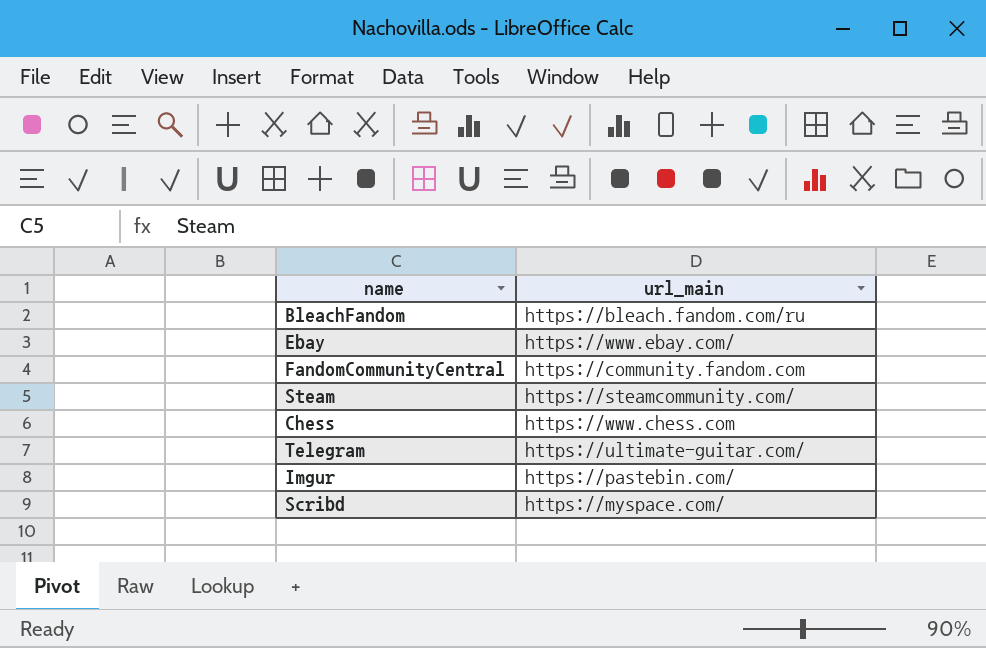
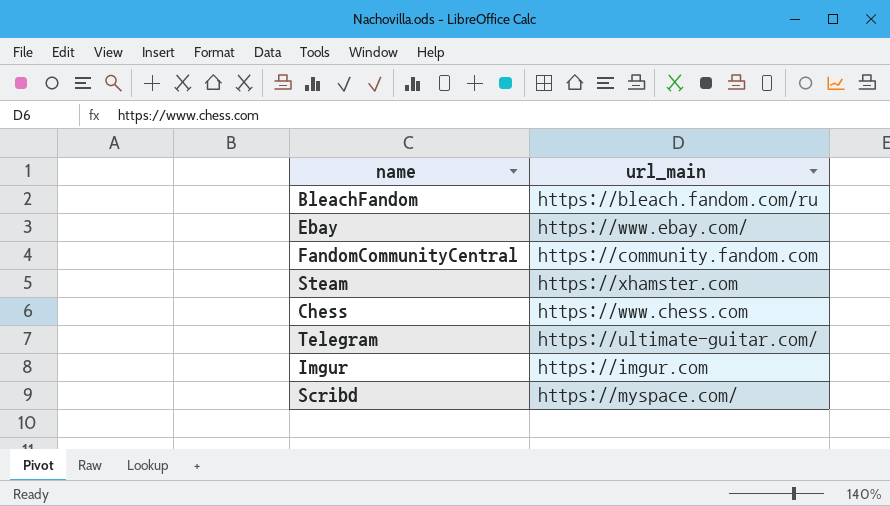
Steam | url_main: https://steamcommunity.com/ -> https://xhamster.com
Imgur | url_main: https://pastebin.com/ -> https://imgur.com

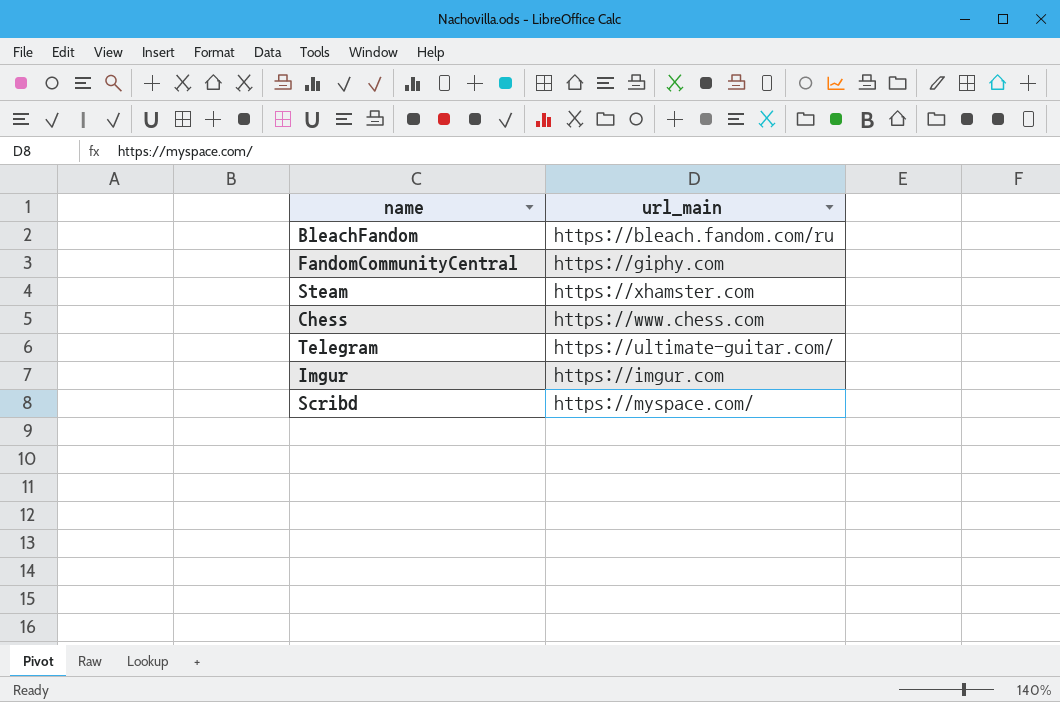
row Ebay: https://www.ebay.com/ -> none
FandomCommunityCentral | url_main: https://community.fandom.com -> https://giphy.com

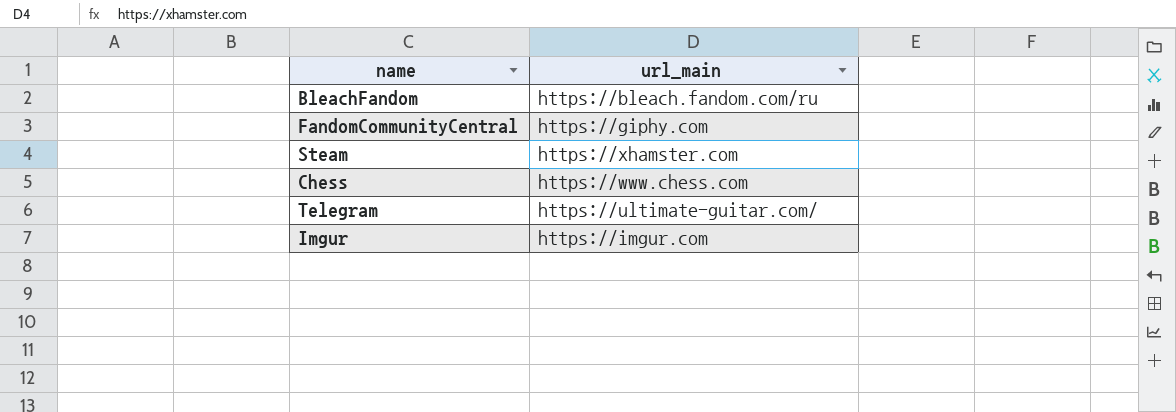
row Scribd: https://myspace.com/ -> none

